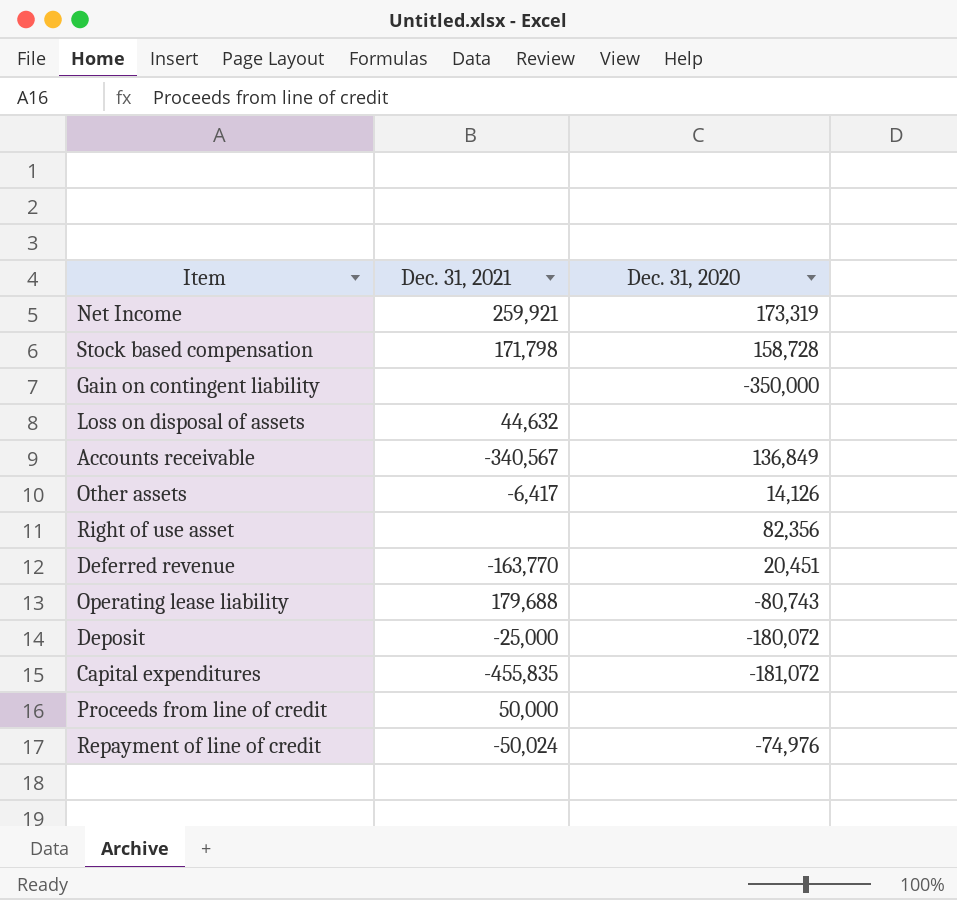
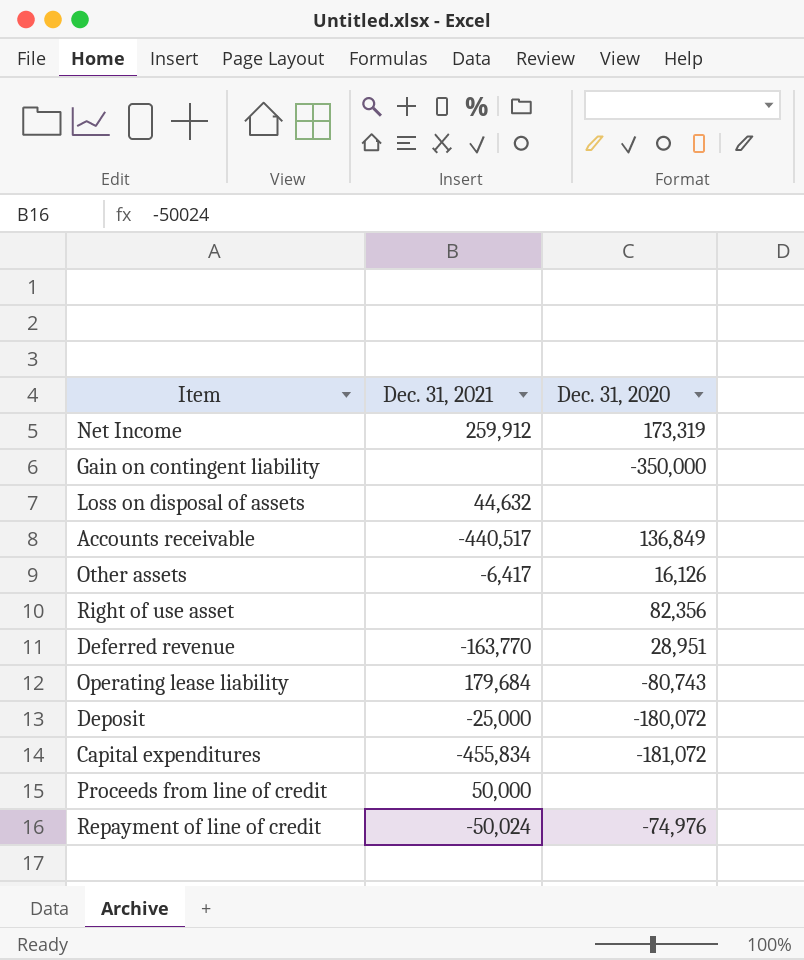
row Stock based compensation: 171,798 | 158,728 -> none
Net Income | Dec. 31, 2021: 259,921 -> 259,912
Accounts receivable | Dec. 31, 2021: -340,567 -> -440,517
Other assets | Dec. 31, 2020: 14,126 -> 16,126
Deferred revenue | Dec. 31, 2020: 20,451 -> 28,951
Operating lease liability | Dec. 31, 2021: 179,688 -> 179,684
Capital expenditures | Dec. 31, 2021: -455,835 -> -455,834

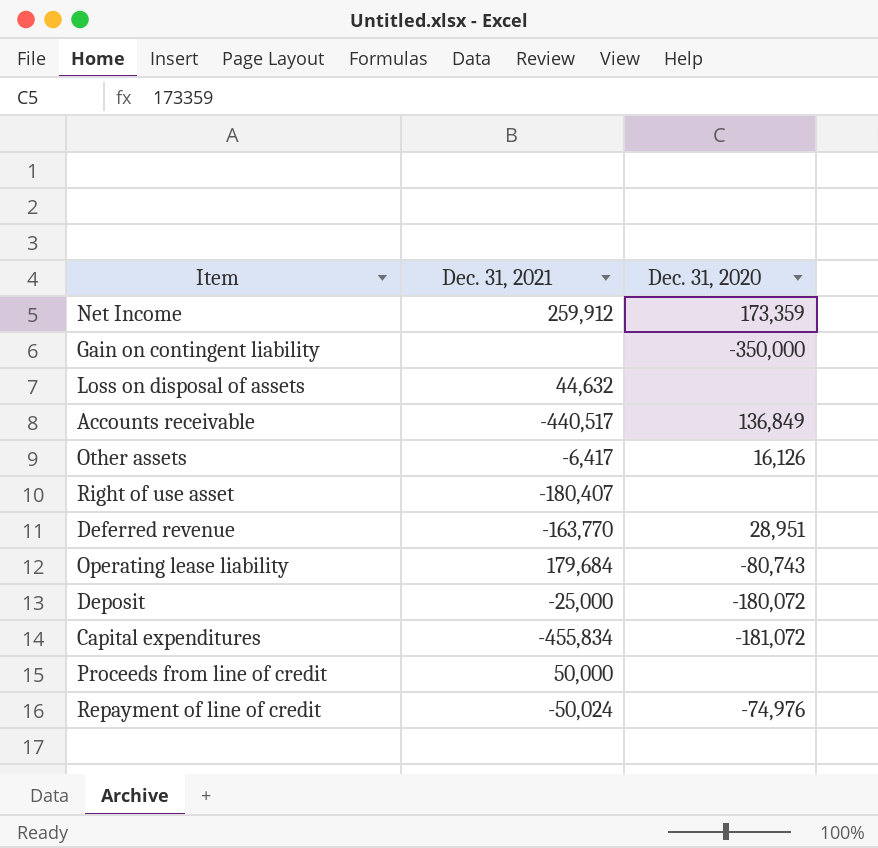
Net Income | Dec. 31, 2020: 173,319 -> 173,359
Right of use asset | Dec. 31, 2021: none -> -180,407
Right of use asset | Dec. 31, 2020: 82,356 -> none

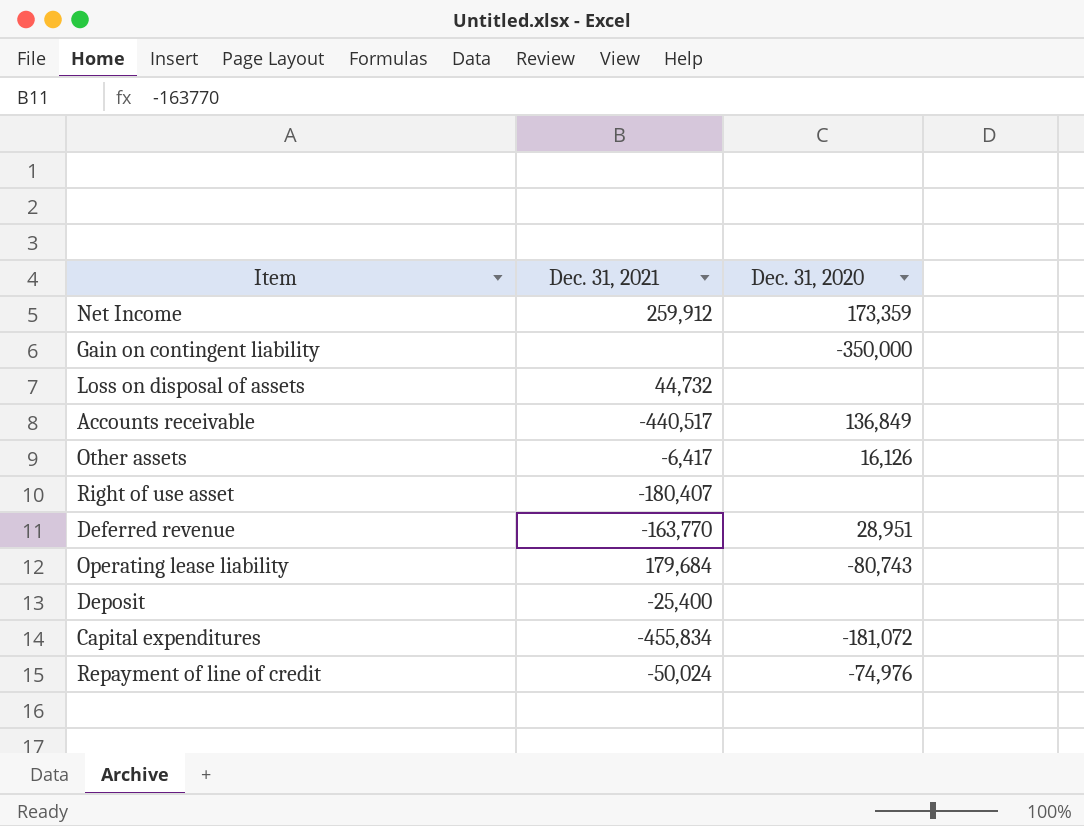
row Proceeds from line of credit: 50,000 | none -> none
Loss on disposal of assets | Dec. 31, 2021: 44,632 -> 44,732
Deposit | Dec. 31, 2021: -25,000 -> -25,400
Deposit | Dec. 31, 2020: -180,072 -> none

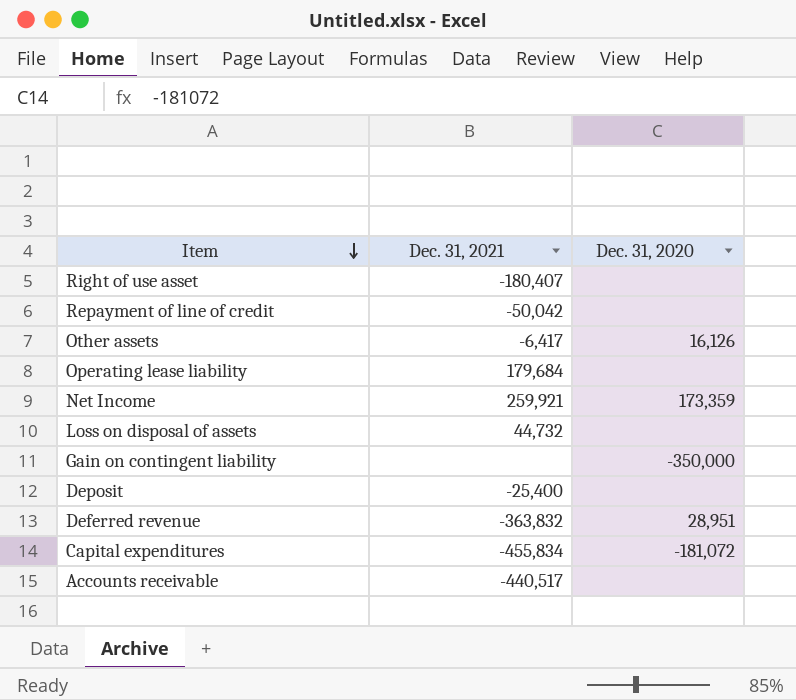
row order: none -> Item descending
Repayment of line of credit | Dec. 31, 2021: -50,024 -> -50,042
Repayment of line of credit | Dec. 31, 2020: -74,976 -> none
Operating lease liability | Dec. 31, 2020: -80,743 -> none
Net Income | Dec. 31, 2021: 259,912 -> 259,921
Deferred revenue | Dec. 31, 2021: -163,770 -> -363,832
Accounts receivable | Dec. 31, 2020: 136,849 -> none

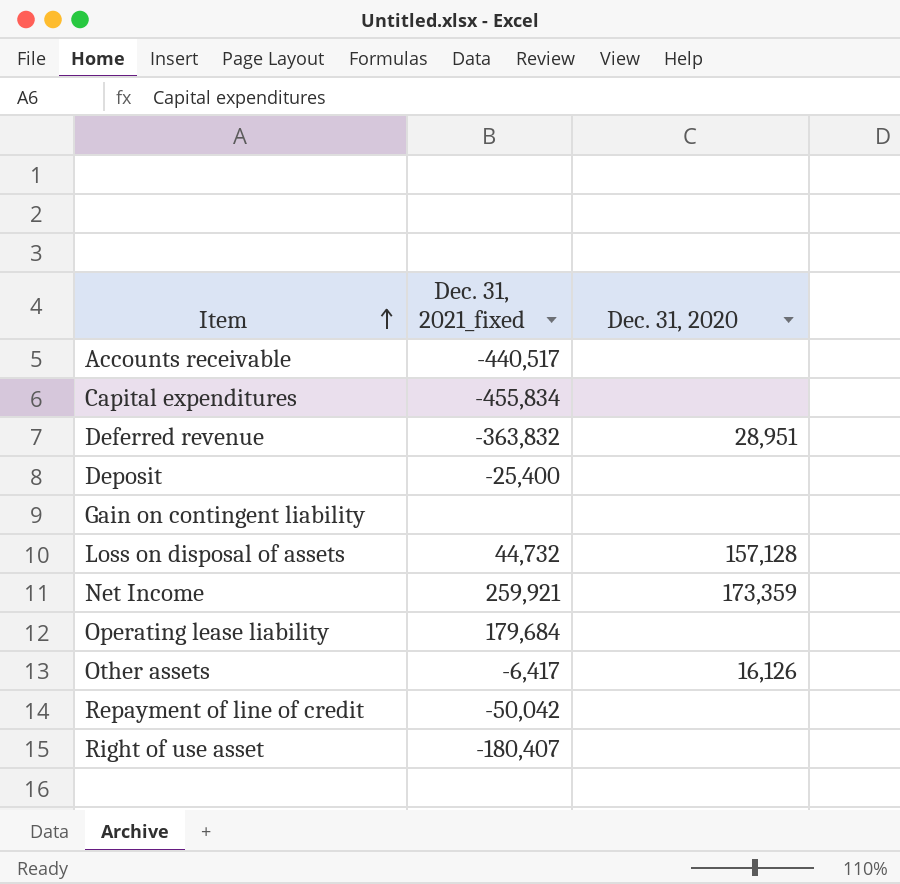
row order: Item descending -> Item ascending
column name: Dec. 31, 2021 -> Dec. 31, 2021_fixed
Capital expenditures | Dec. 31, 2020: -181,072 -> none
Gain on contingent liability | Dec. 31, 2020: -350,000 -> none
Loss on disposal of assets | Dec. 31, 2020: none -> 157,128

